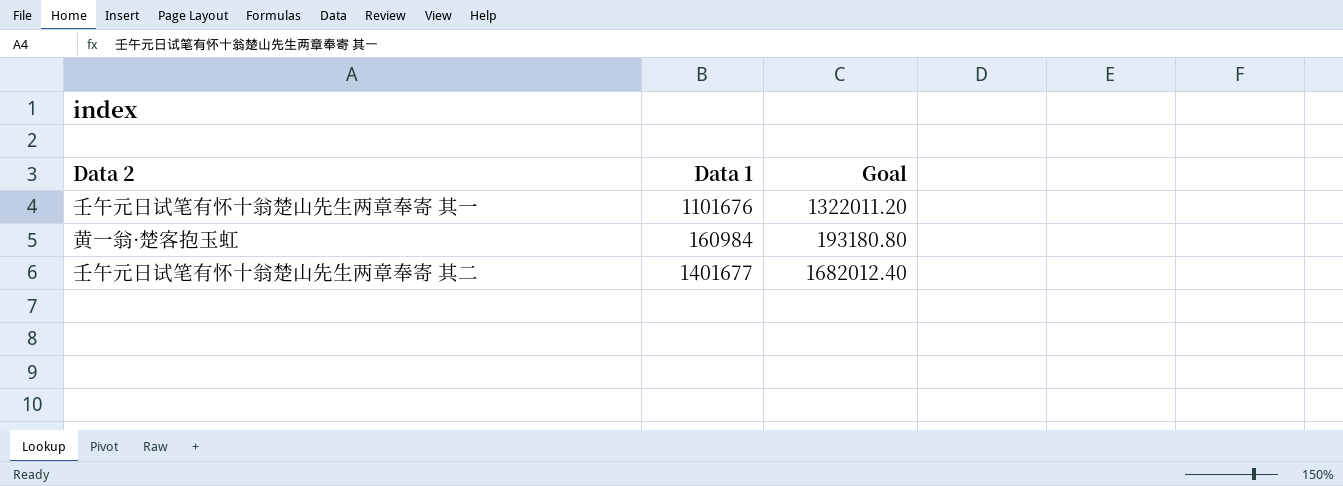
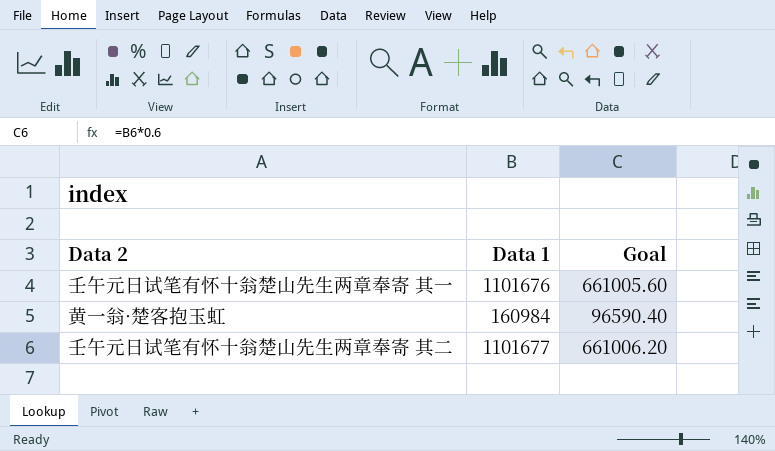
column Goal | formula: [Data 1] * 1.2 -> [Data 1] * 0.6
壬午元日试笔有怀十翁楚山先生两章奉寄 其二 | Data 1: 1401677 -> 1101677

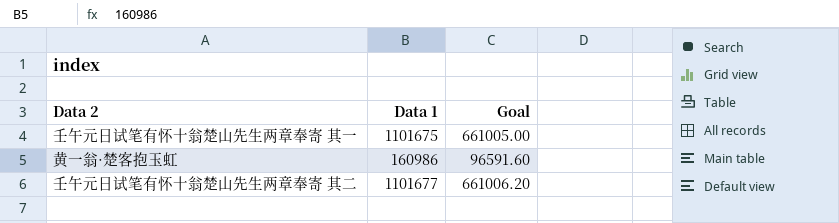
壬午元日试笔有怀十翁楚山先生两章奉寄 其一 | Data 1: 1101676 -> 1101675
壬午元日试笔有怀十翁楚山先生两章奉寄 其一 | Goal: 661005.60 -> 661005.00
黄一翁·楚客抱玉虹 | Data 1: 160984 -> 160986
黄一翁·楚客抱玉虹 | Goal: 96590.40 -> 96591.60

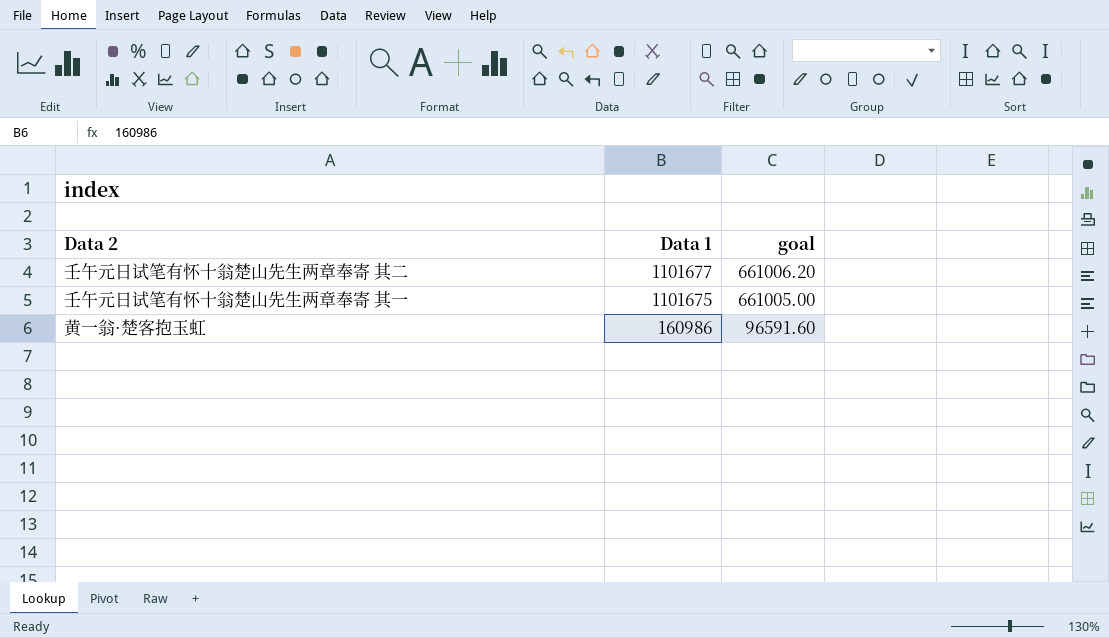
row order: none -> Data 1 descending
column name: Goal -> goal

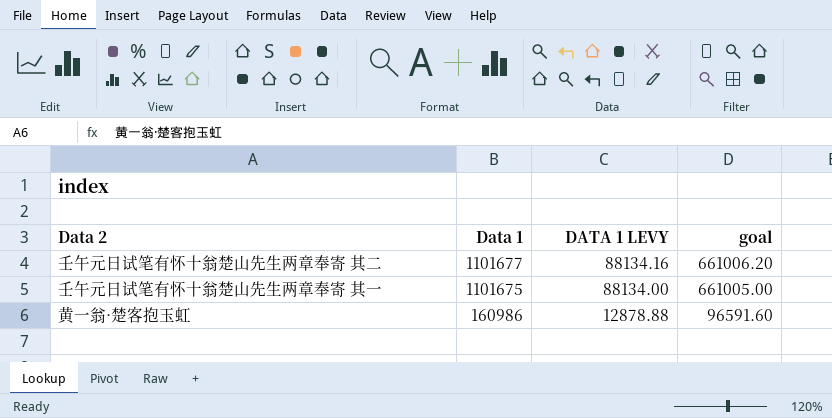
column DATA 1 LEVY | formula: none -> [Data 1] * 0.08

